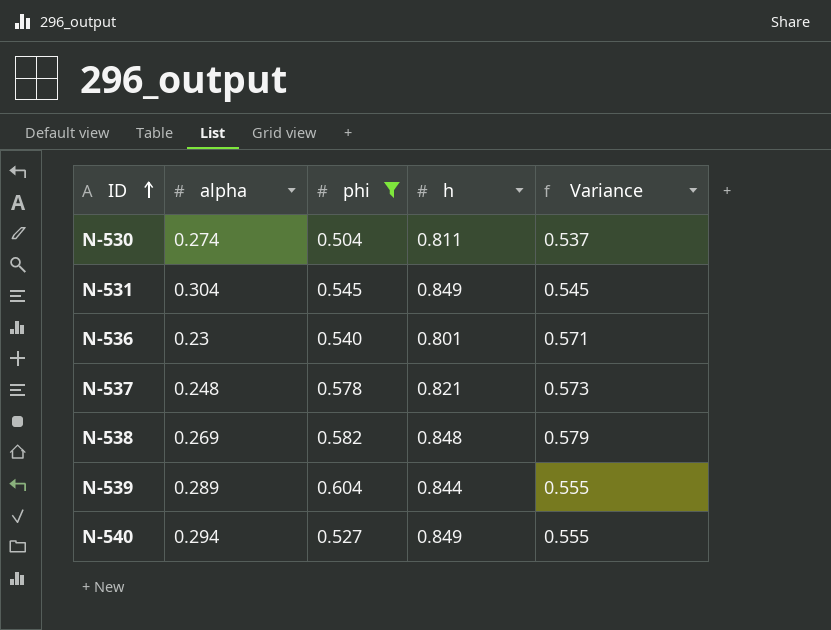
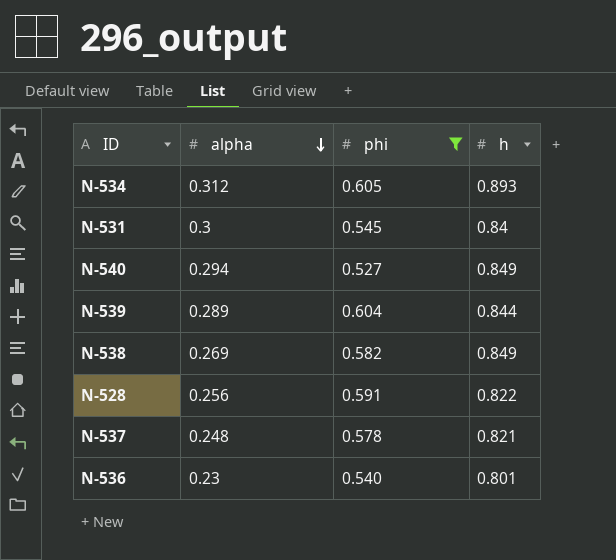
row order: ID ascending -> alpha descending
column Variance | formula: [h] - [alpha] -> none
row N-530: 0.274 | 0.504 | 0.811 | 0.537 -> none
row N-534: none -> 0.312 | 0.605 | 0.893
N-531 | alpha: 0.304 -> 0.3
N-531 | h: 0.849 -> 0.84
N-538 | h: 0.848 -> 0.849
row N-528: none -> 0.256 | 0.591 | 0.822

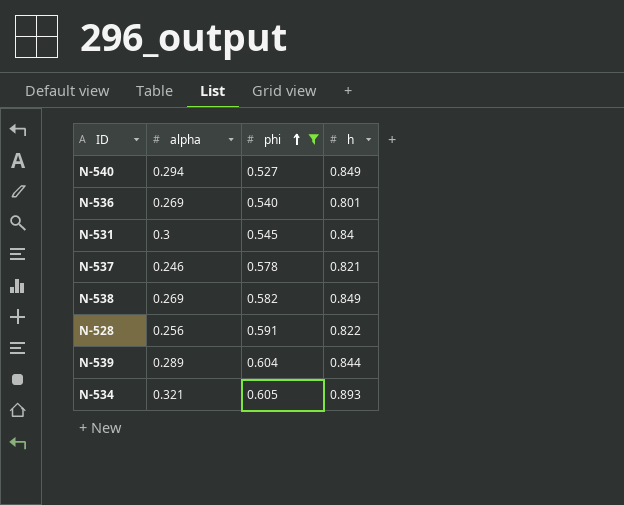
row order: alpha descending -> phi ascending
N-536 | alpha: 0.23 -> 0.269
N-537 | alpha: 0.248 -> 0.246
N-534 | alpha: 0.312 -> 0.321

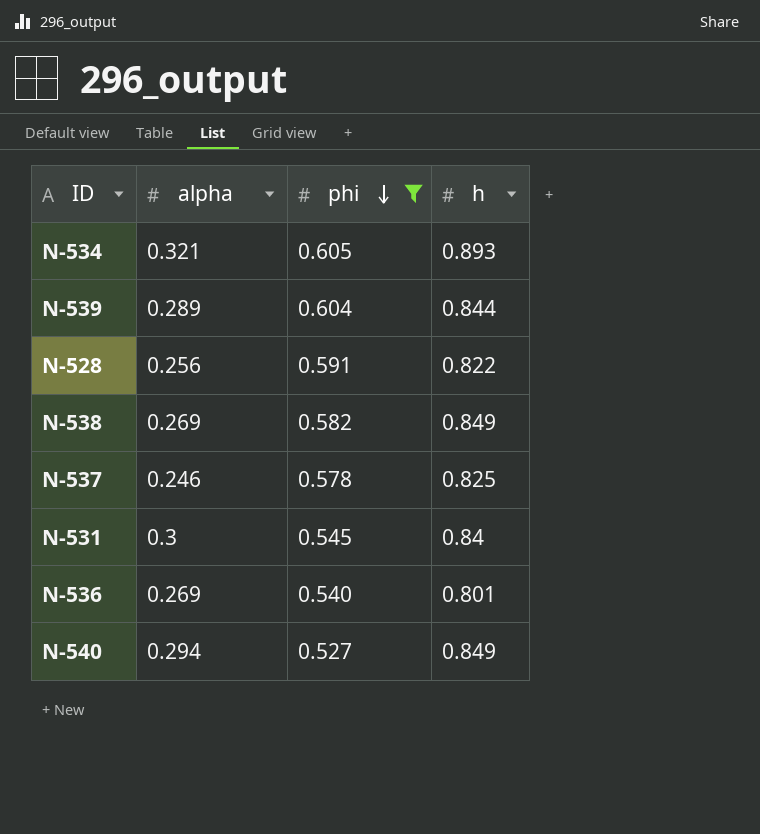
row order: phi ascending -> phi descending
N-537 | h: 0.821 -> 0.825

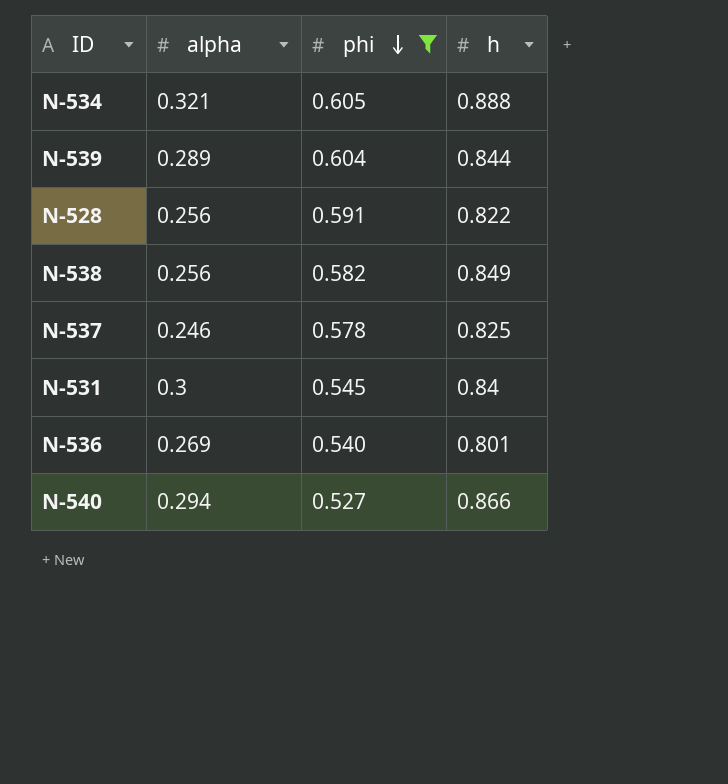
N-534 | h: 0.893 -> 0.888
N-538 | alpha: 0.269 -> 0.256
N-540 | h: 0.849 -> 0.866

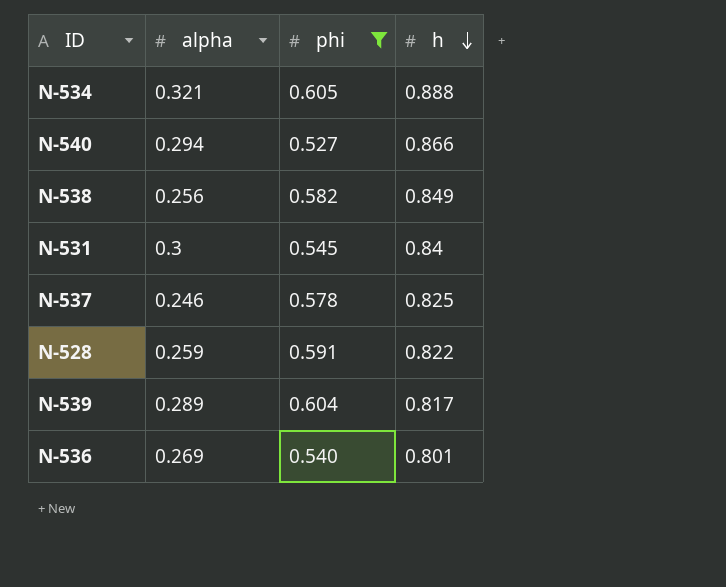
row order: phi descending -> h descending
N-528 | alpha: 0.256 -> 0.259
N-539 | h: 0.844 -> 0.817

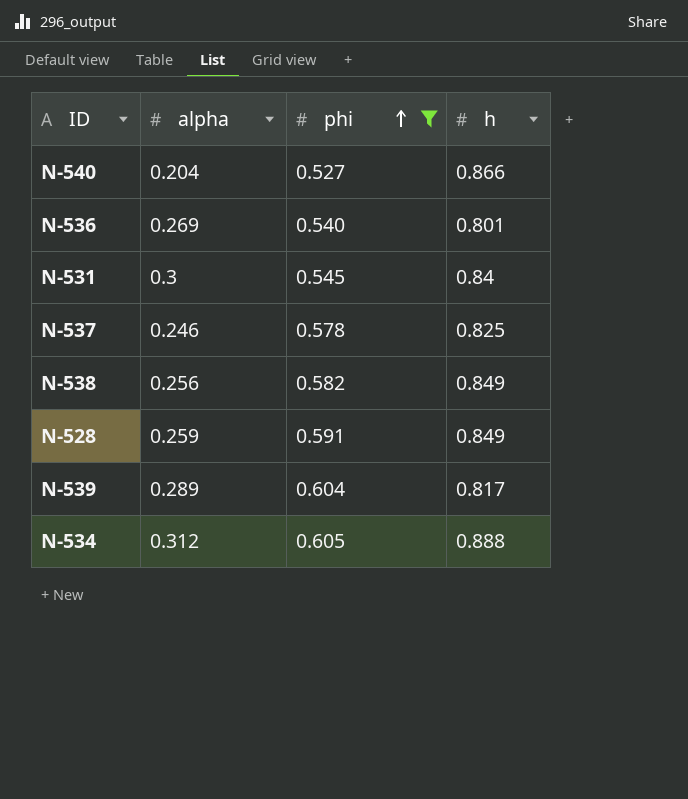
row order: h descending -> phi ascending
N-540 | alpha: 0.294 -> 0.204
N-528 | h: 0.822 -> 0.849
N-534 | alpha: 0.321 -> 0.312

